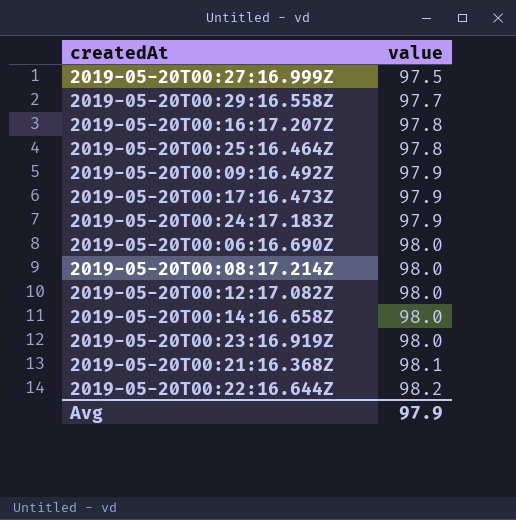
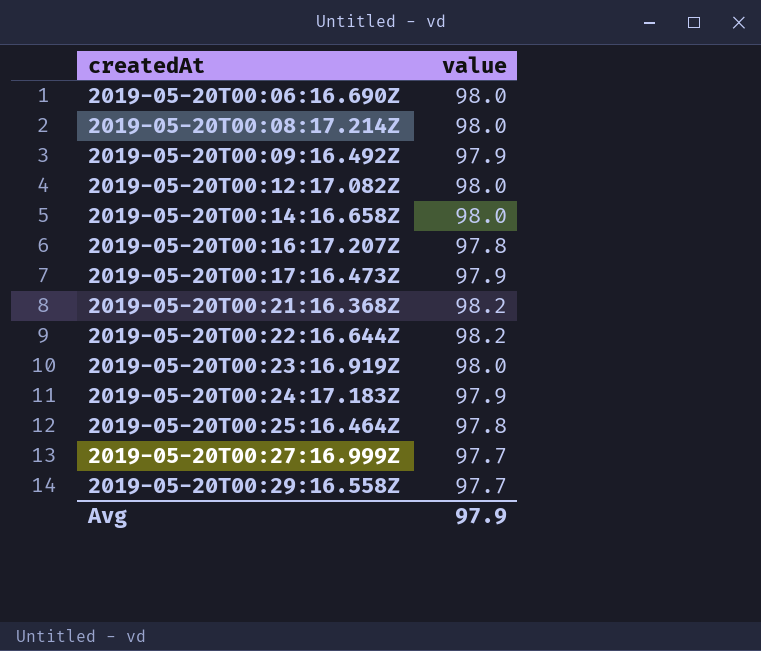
row order: value ascending -> createdAt ascending
2019-05-20T00:21:16.368Z | value: 98.1 -> 98.2
2019-05-20T00:27:16.999Z | value: 97.5 -> 97.7

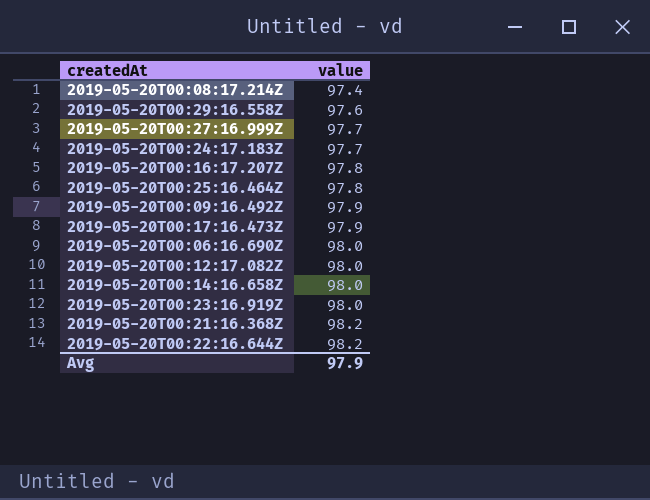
row order: createdAt ascending -> value ascending
2019-05-20T00:08:17.214Z | value: 98.0 -> 97.4
2019-05-20T00:29:16.558Z | value: 97.7 -> 97.6
2019-05-20T00:24:17.183Z | value: 97.9 -> 97.7

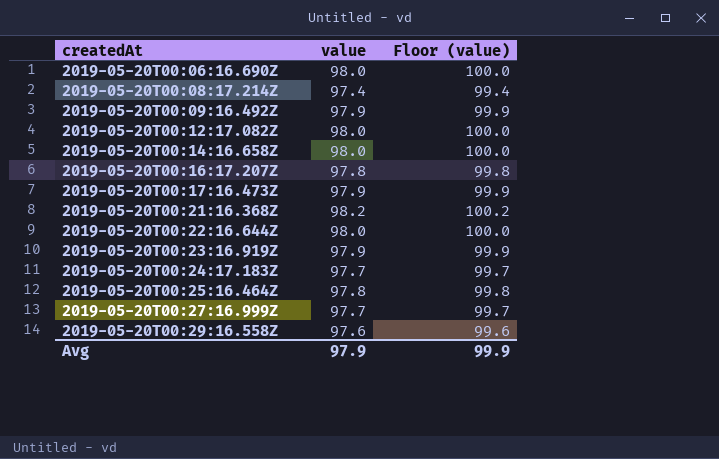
row order: value ascending -> createdAt ascending
column Floor (value) | formula: none -> [value] + 2
2019-05-20T00:22:16.644Z | value: 98.2 -> 98.0
2019-05-20T00:23:16.919Z | value: 98.0 -> 97.9

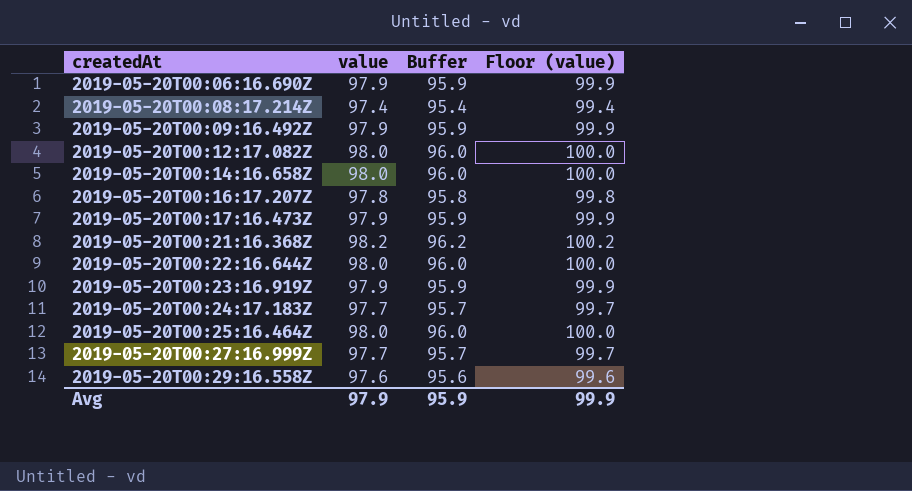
column Buffer | formula: none -> [value] - 2
2019-05-20T00:06:16.690Z | value: 98.0 -> 97.9
2019-05-20T00:06:16.690Z | Floor (value): 100.0 -> 99.9
2019-05-20T00:25:16.464Z | value: 97.8 -> 98.0
2019-05-20T00:25:16.464Z | Floor (value): 99.8 -> 100.0

